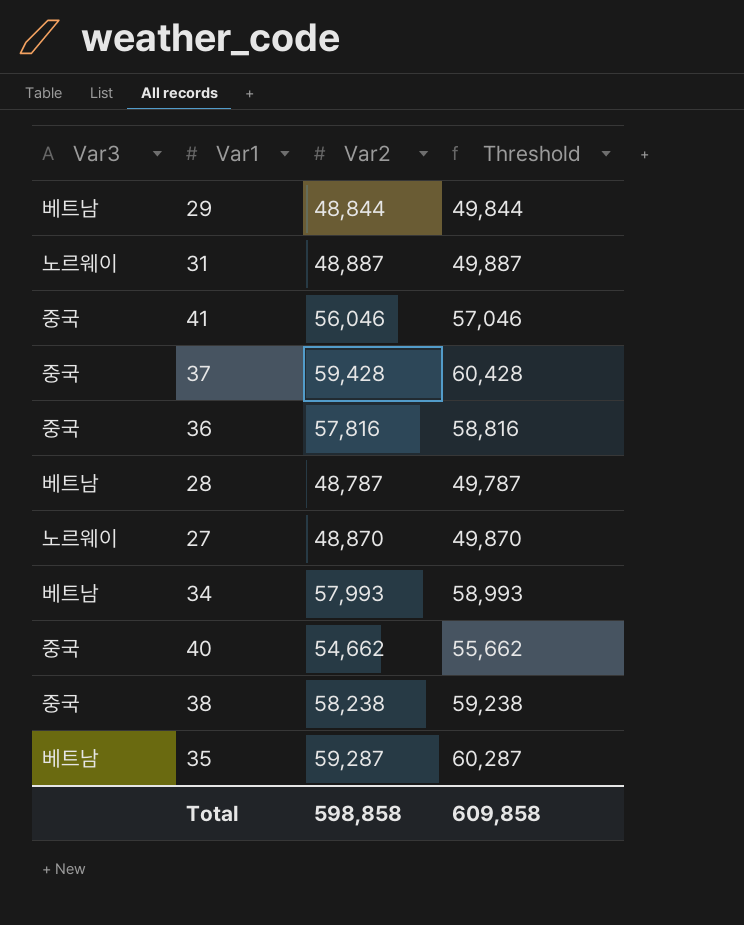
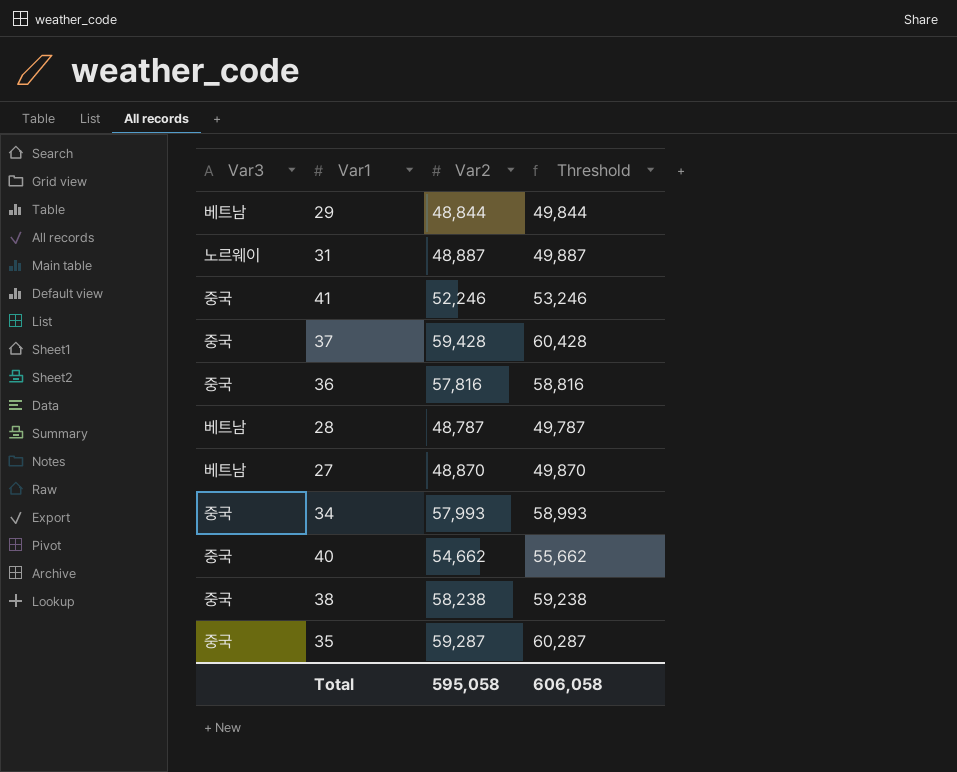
41 | Var2: 56,046 -> 52,246
41 | Threshold: 57,046 -> 53,246
27 | Var3: 노르웨이 -> 베트남
34 | Var3: 베트남 -> 중국
35 | Var3: 베트남 -> 중국
Total | Var2: 598,858 -> 595,058
Total | Threshold: 609,858 -> 606,058

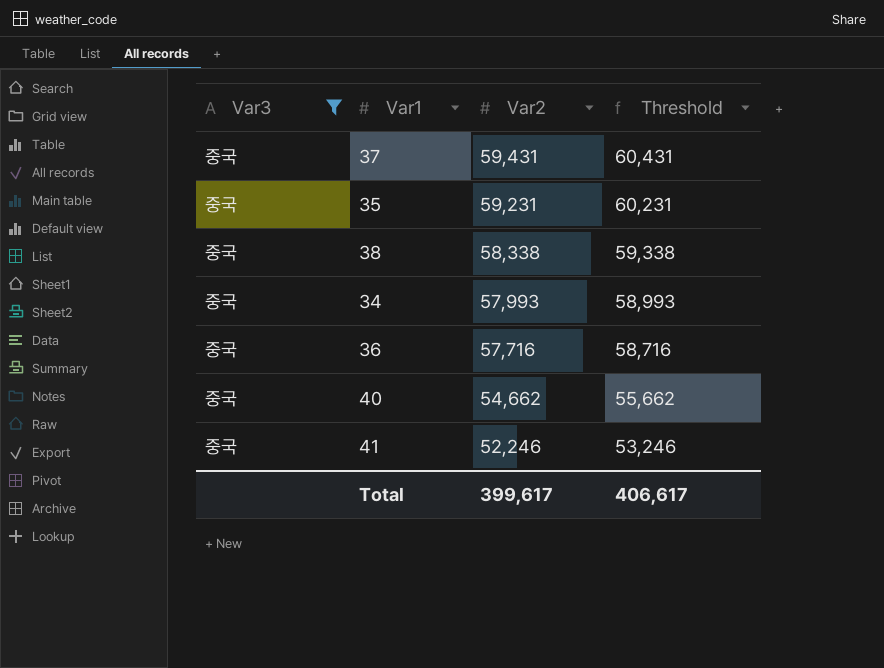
filter: none -> Var3 = 중국
row order: none -> Var2 descending
37 | Var2: 59,428 -> 59,431
37 | Threshold: 60,428 -> 60,431
35 | Var2: 59,287 -> 59,231
35 | Threshold: 60,287 -> 60,231
38 | Var2: 58,238 -> 58,338
38 | Threshold: 59,238 -> 59,338
36 | Var2: 57,816 -> 57,716
36 | Threshold: 58,816 -> 58,716
Total | Var2: 595,058 -> 399,617
Total | Threshold: 606,058 -> 406,617

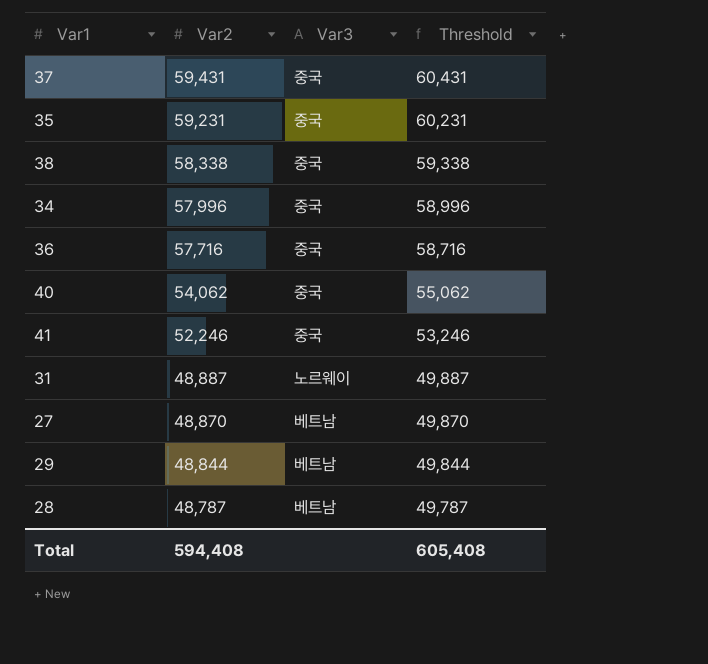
filter: Var3 = 중국 -> none
column Var3 | position: 1 -> 3
34 | Var2: 57,993 -> 57,996
34 | Threshold: 58,993 -> 58,996
40 | Var2: 54,662 -> 54,062
40 | Threshold: 55,662 -> 55,062
Total | Var2: 399,617 -> 594,408
Total | Threshold: 406,617 -> 605,408

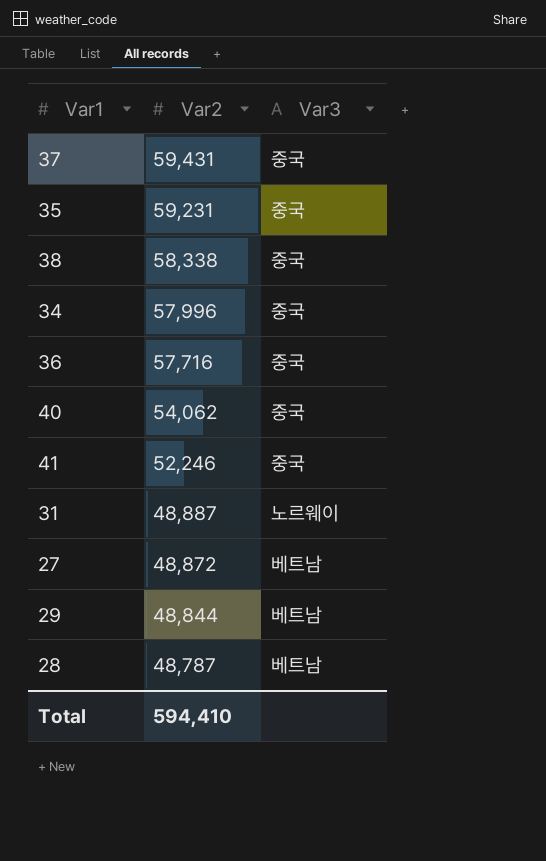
column Threshold | formula: [Var2] + 1000 -> none
27 | Var2: 48,870 -> 48,872
Total | Var2: 594,408 -> 594,410

